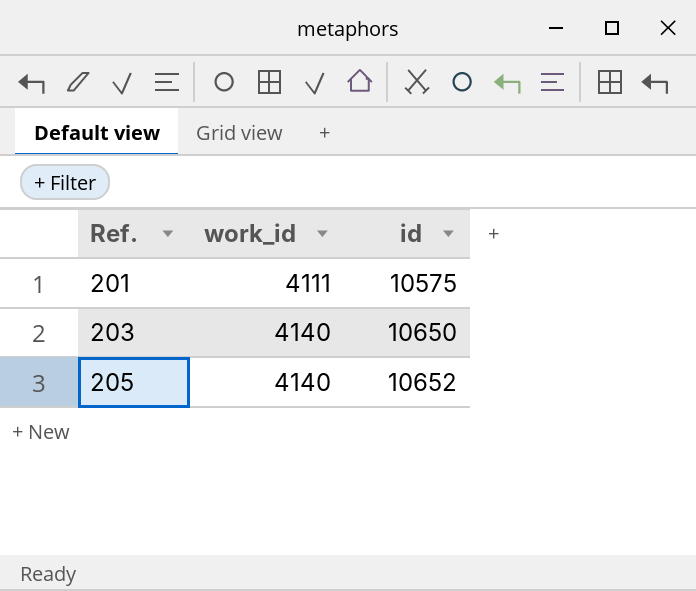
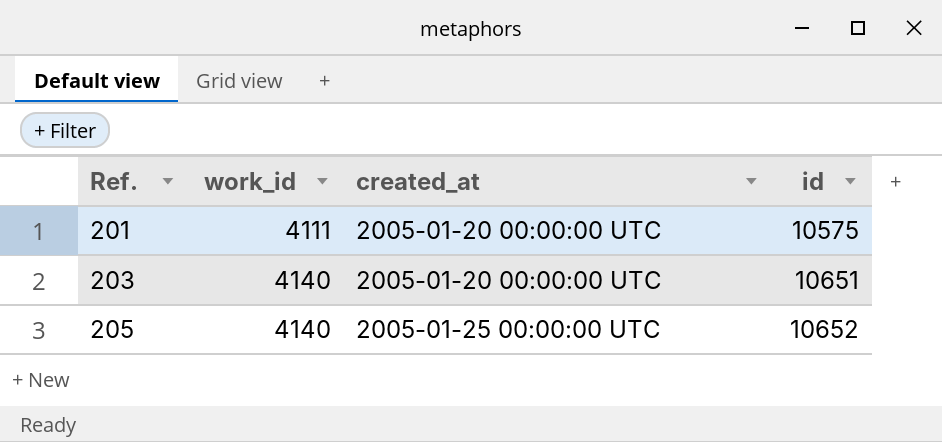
column created_at | position: none -> 3
203 | id: 10650 -> 10651

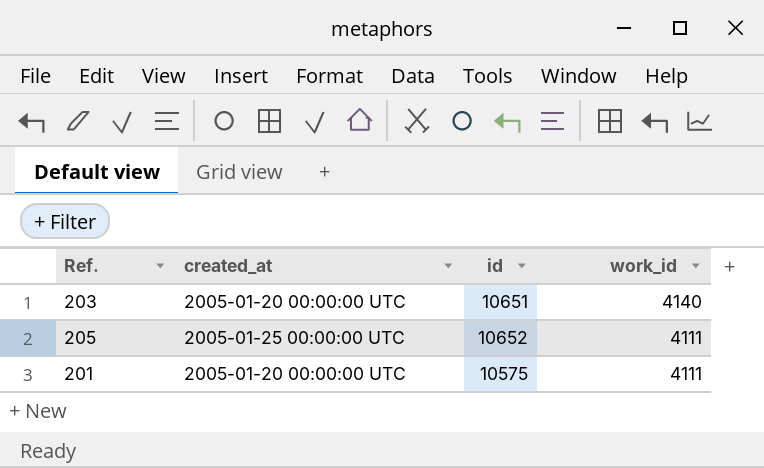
row order: Ref. ascending -> work_id descending
column work_id | position: 2 -> 4
205 | work_id: 4140 -> 4111

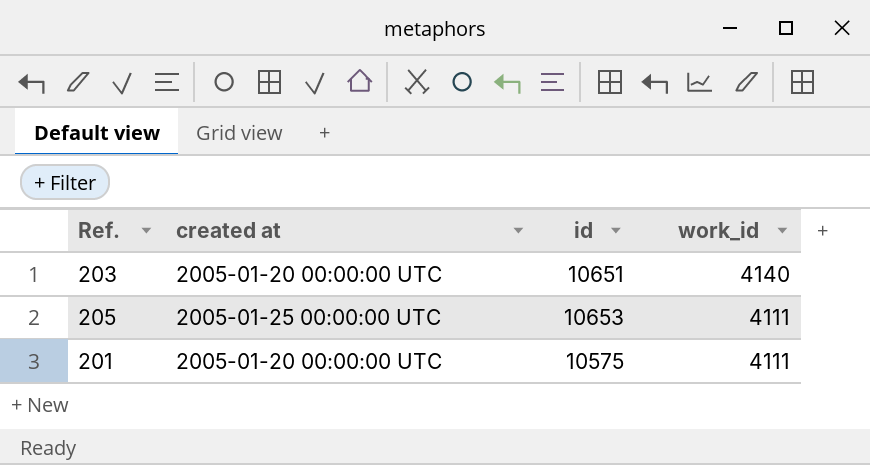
column name: created_at -> created at
205 | id: 10652 -> 10653

